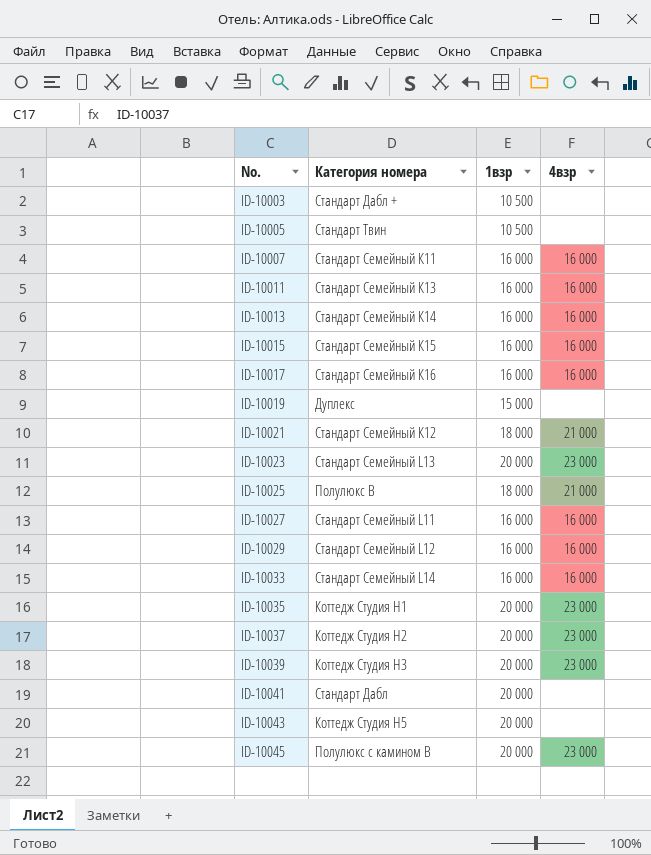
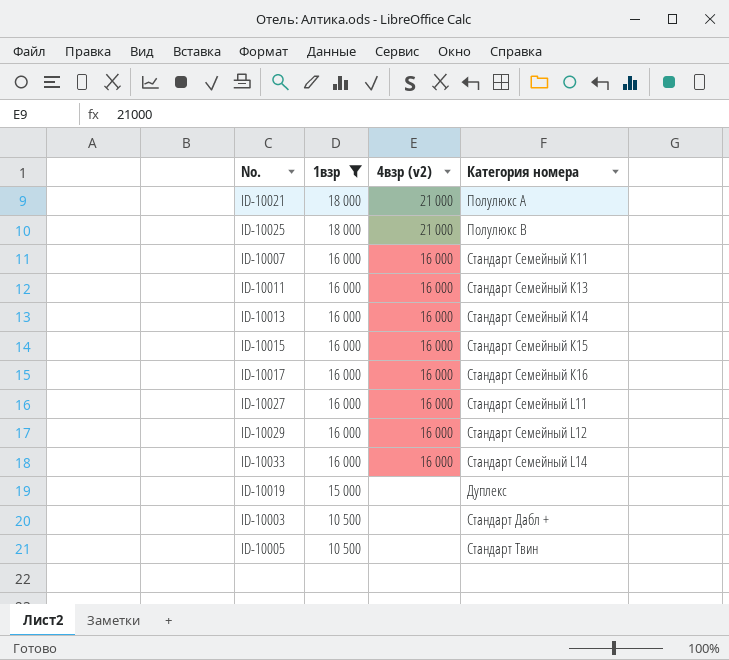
filter: none -> 1взр != 20 000
row order: No. ascending -> 1взр descending
column name: 4взр -> 4взр (v2)
column Категория номера | position: 2 -> 4
ID-10021 | Категория номера: Стандарт Семейный К12 -> Полулюкс А

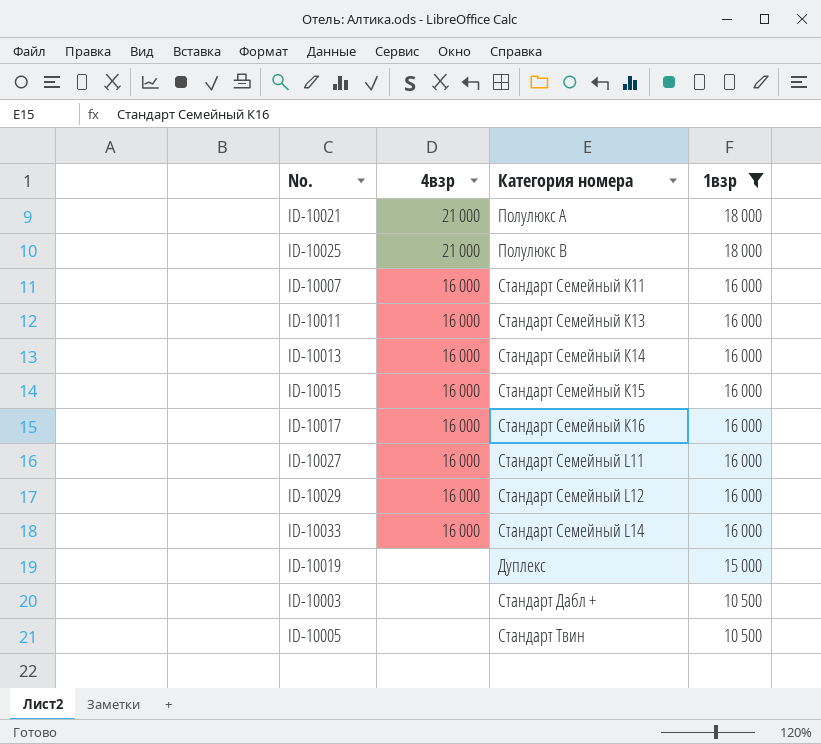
column name: 4взр (v2) -> 4взр
column 1взр | position: 2 -> 4

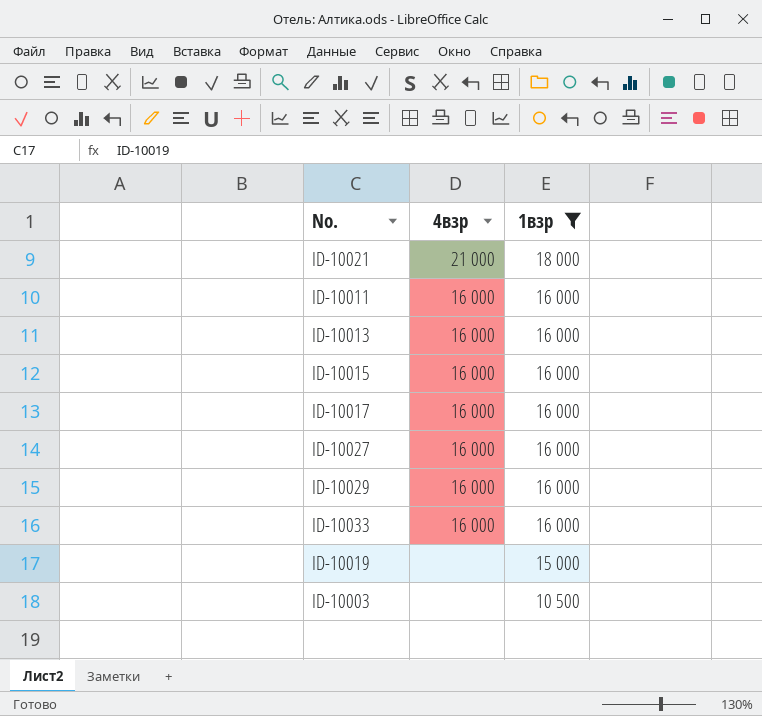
column Категория номера | position: 3 -> none
row ID-10025: 21 000 | Полулюкс В | 18 000 -> none
row ID-10007: 16 000 | Стандарт Семейный К11 | 16 000 -> none
row ID-10005: none | Стандарт Твин | 10 500 -> none

